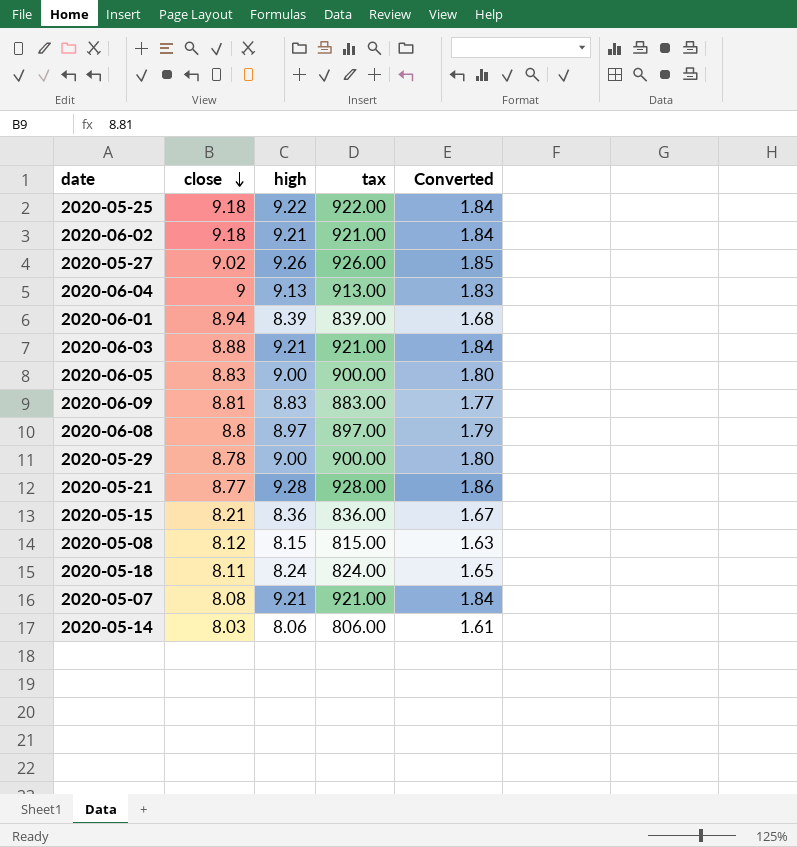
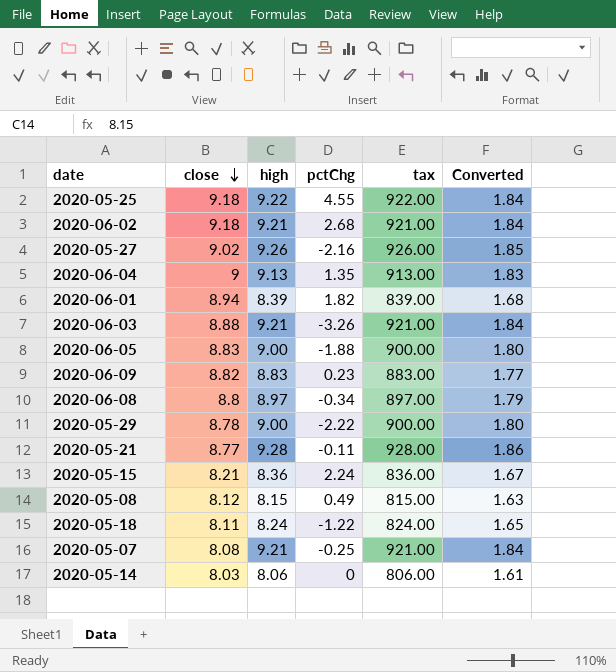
column pctChg | position: none -> 4
2020-06-09 | close: 8.81 -> 8.82

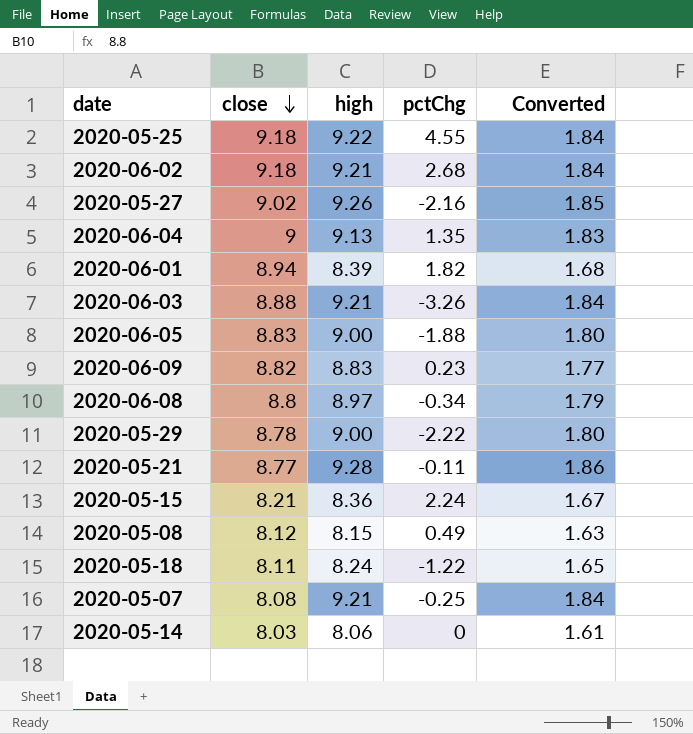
column tax | formula: [high] * 100 -> none

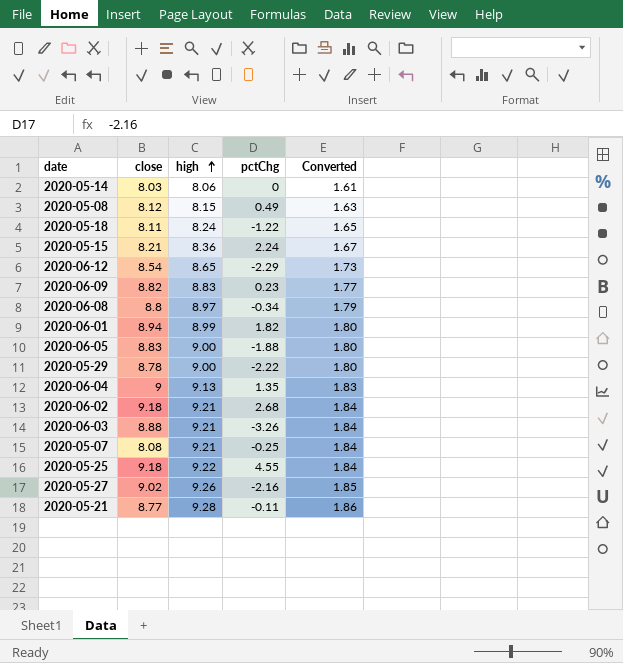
row order: close descending -> high ascending
row 2020-06-12: none -> 8.54 | 8.65 | -2.29 | 1.73
2020-06-01 | high: 8.39 -> 8.99
2020-06-01 | Converted: 1.68 -> 1.80

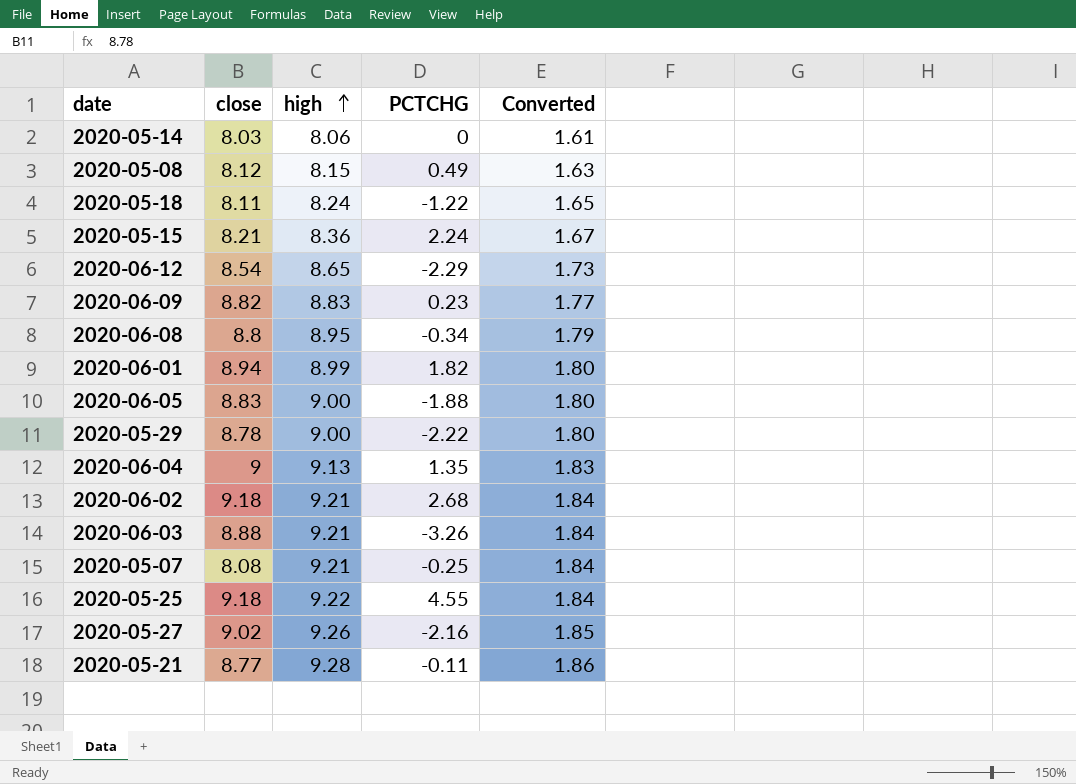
column name: pctChg -> PCTCHG
2020-06-08 | high: 8.97 -> 8.95

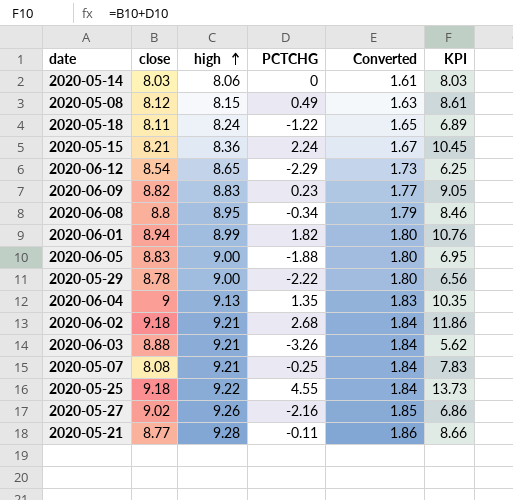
column KPI | formula: none -> [close] + [PCTCHG]

